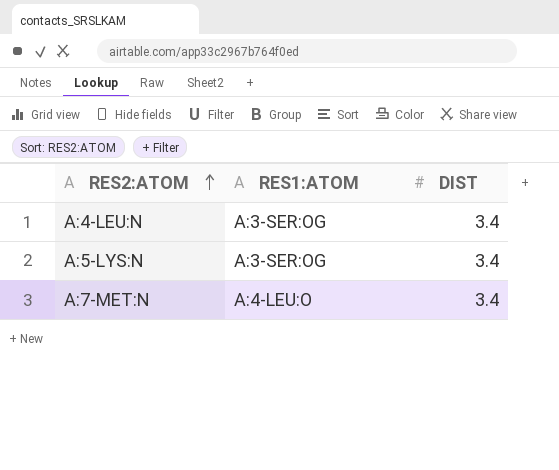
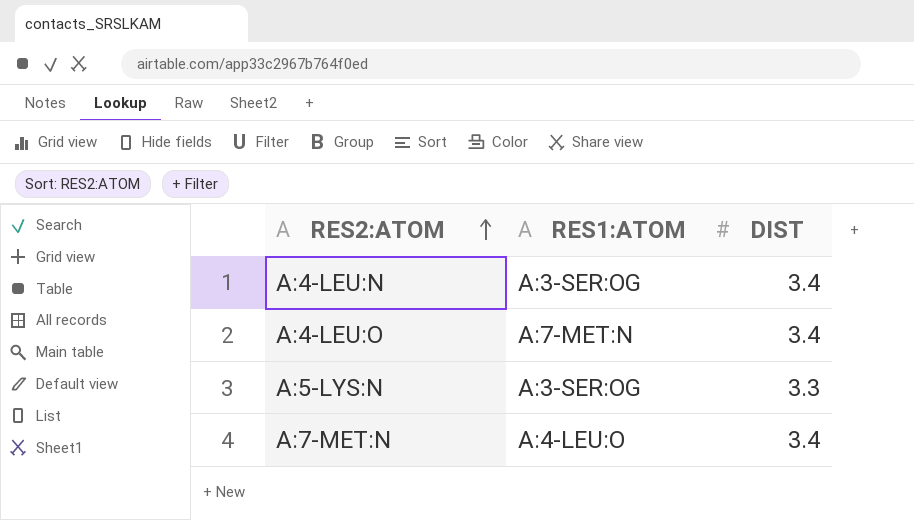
row A:4-LEU:O: none -> A:7-MET:N | 3.4
A:5-LYS:N | DIST: 3.4 -> 3.3

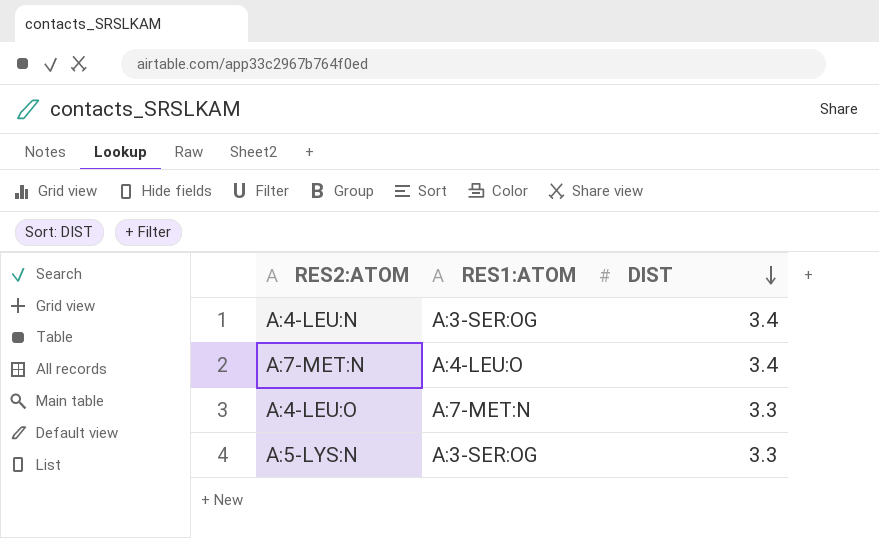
row order: RES2:ATOM ascending -> DIST descending
A:4-LEU:O | DIST: 3.4 -> 3.3

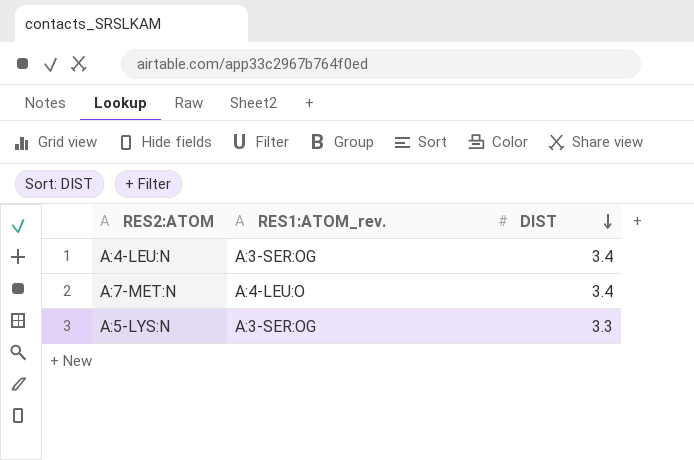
column name: RES1:ATOM -> RES1:ATOM_rev.
row A:4-LEU:O: A:7-MET:N | 3.3 -> none

